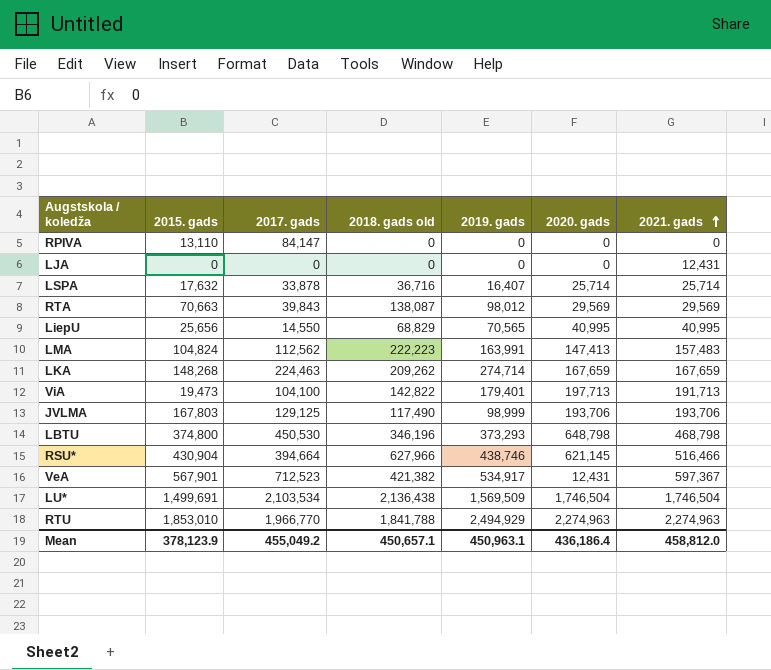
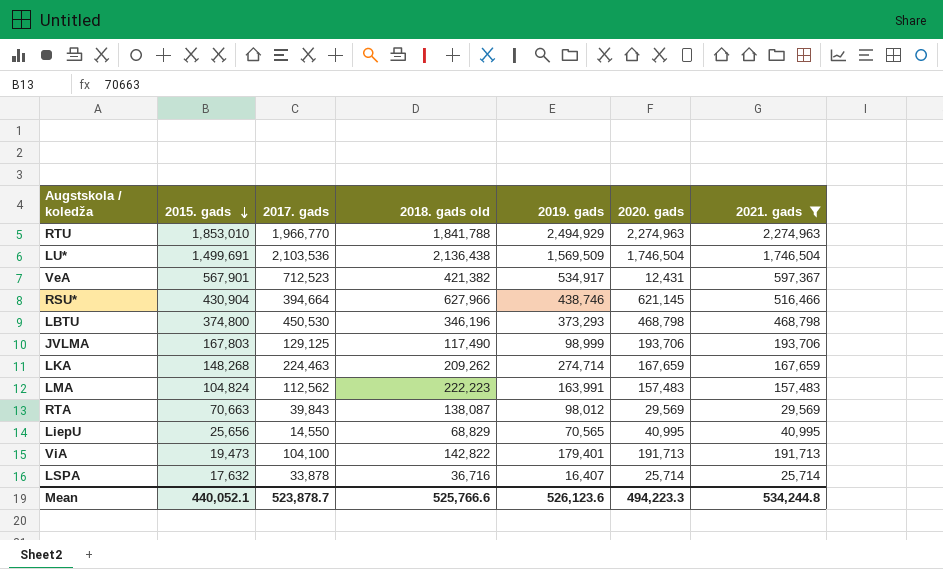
filter: none -> 2021. gads >= 25,714
row order: 2021. gads ascending -> 2015. gads descending
LU* | 2017. gads: 2,103,534 -> 2,103,536
LBTU | 2020. gads: 648,798 -> 468,798
LMA | 2020. gads: 147,413 -> 157,483
ViA | 2020. gads: 197,713 -> 191,713
Mean | 2015. gads: 378,123.9 -> 440,052.1
Mean | 2017. gads: 455,049.2 -> 523,878.7
Mean | 2018. gads old: 450,657.1 -> 525,766.6
Mean | 2019. gads: 450,963.1 -> 526,123.6
Mean | 2020. gads: 436,186.4 -> 494,223.3
Mean | 2021. gads: 458,812.0 -> 534,244.8

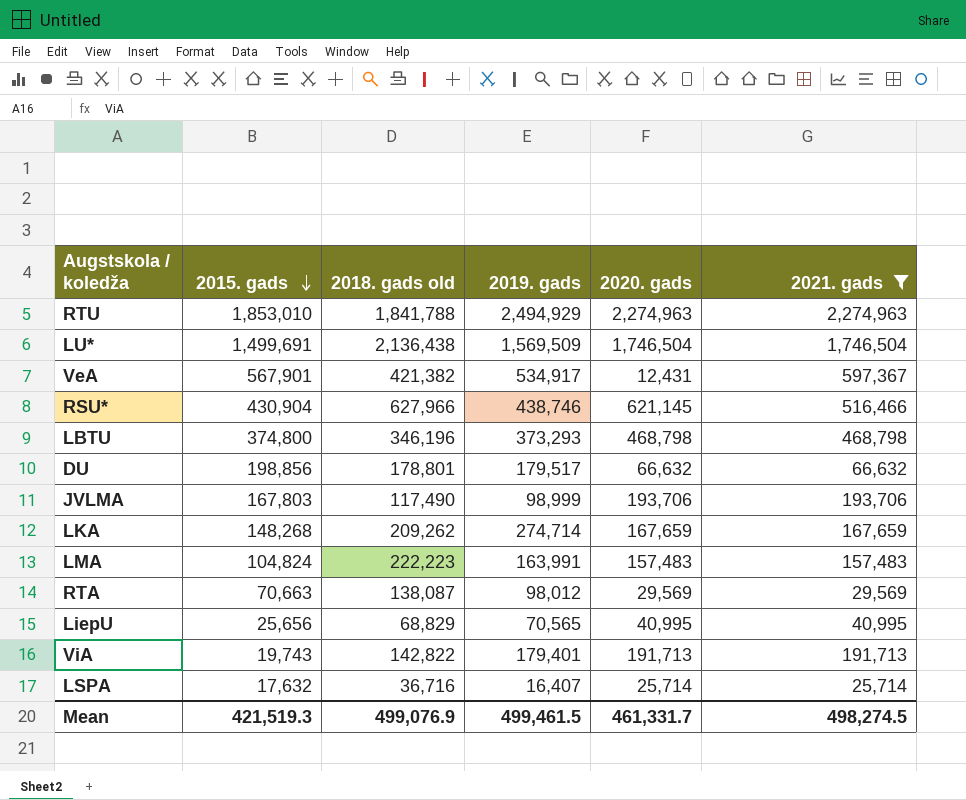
column 2017. gads | position: 3 -> none
row DU: none -> 198,856 | 178,801 | 179,517 | 66,632 | 66,632
ViA | 2015. gads: 19,473 -> 19,743
Mean | 2015. gads: 440,052.1 -> 421,519.3
Mean | 2018. gads old: 525,766.6 -> 499,076.9
Mean | 2019. gads: 526,123.6 -> 499,461.5
Mean | 2020. gads: 494,223.3 -> 461,331.7
Mean | 2021. gads: 534,244.8 -> 498,274.5

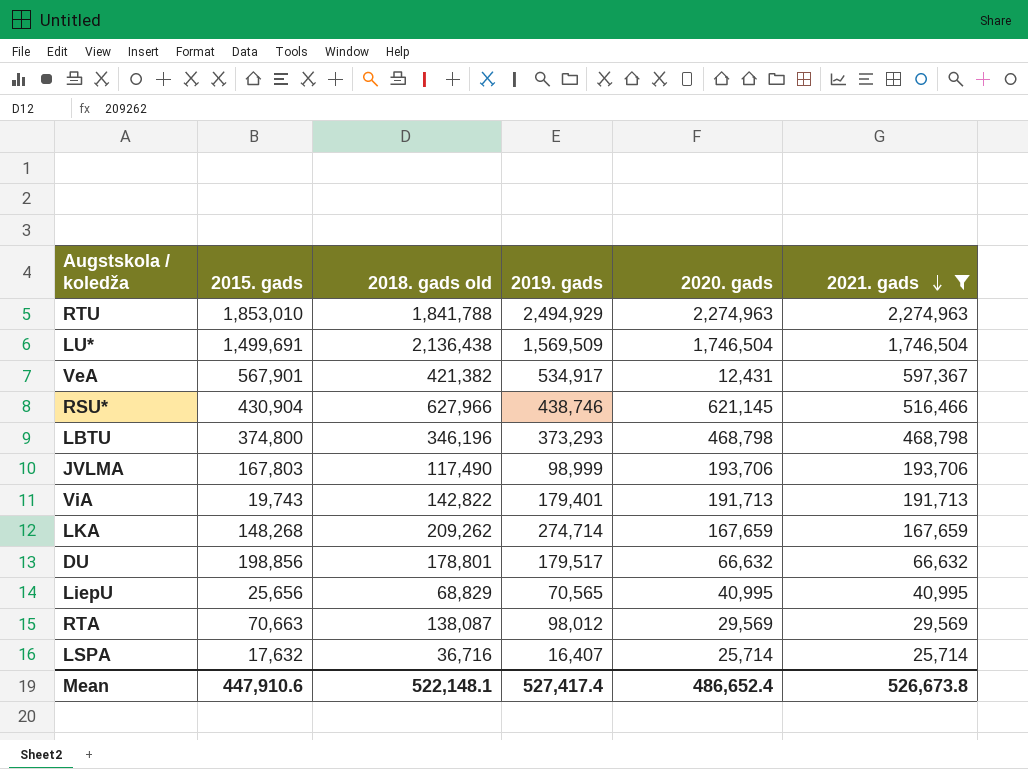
row order: 2015. gads descending -> 2021. gads descending
row LMA: 104,824 | 222,223 | 163,991 | 157,483 | 157,483 -> none
Mean | 2015. gads: 421,519.3 -> 447,910.6
Mean | 2018. gads old: 499,076.9 -> 522,148.1
Mean | 2019. gads: 499,461.5 -> 527,417.4
Mean | 2020. gads: 461,331.7 -> 486,652.4
Mean | 2021. gads: 498,274.5 -> 526,673.8

